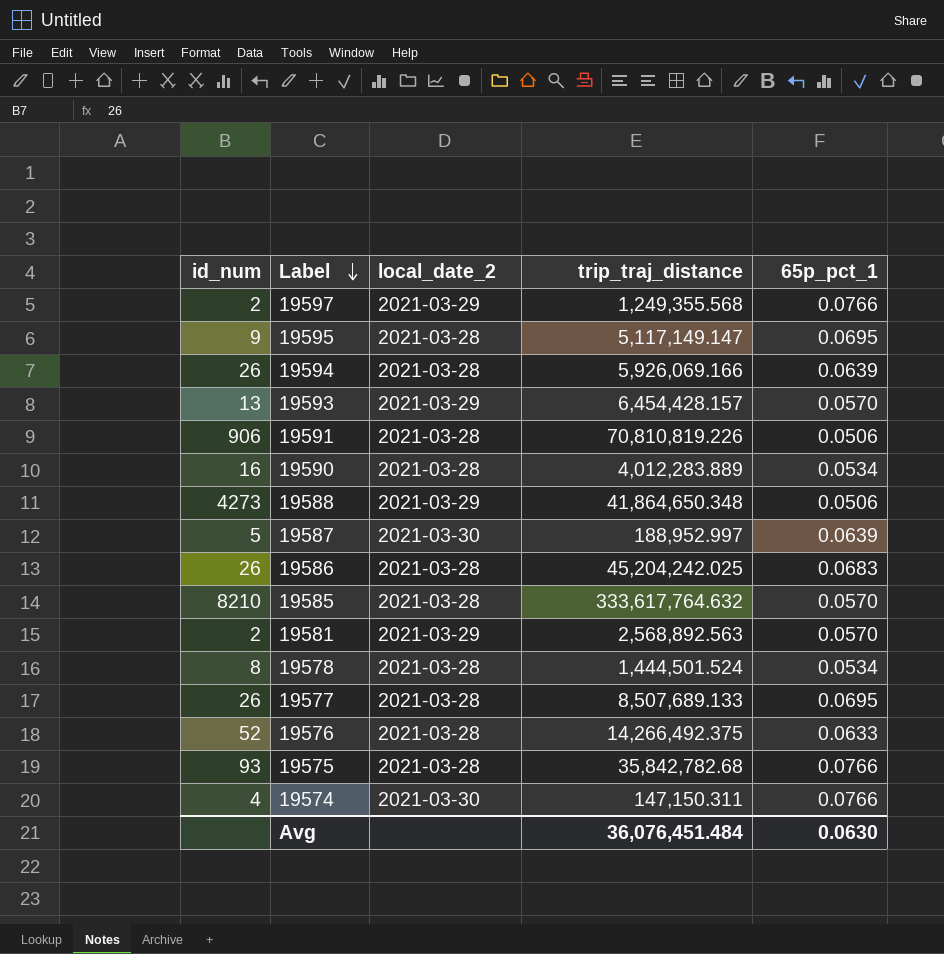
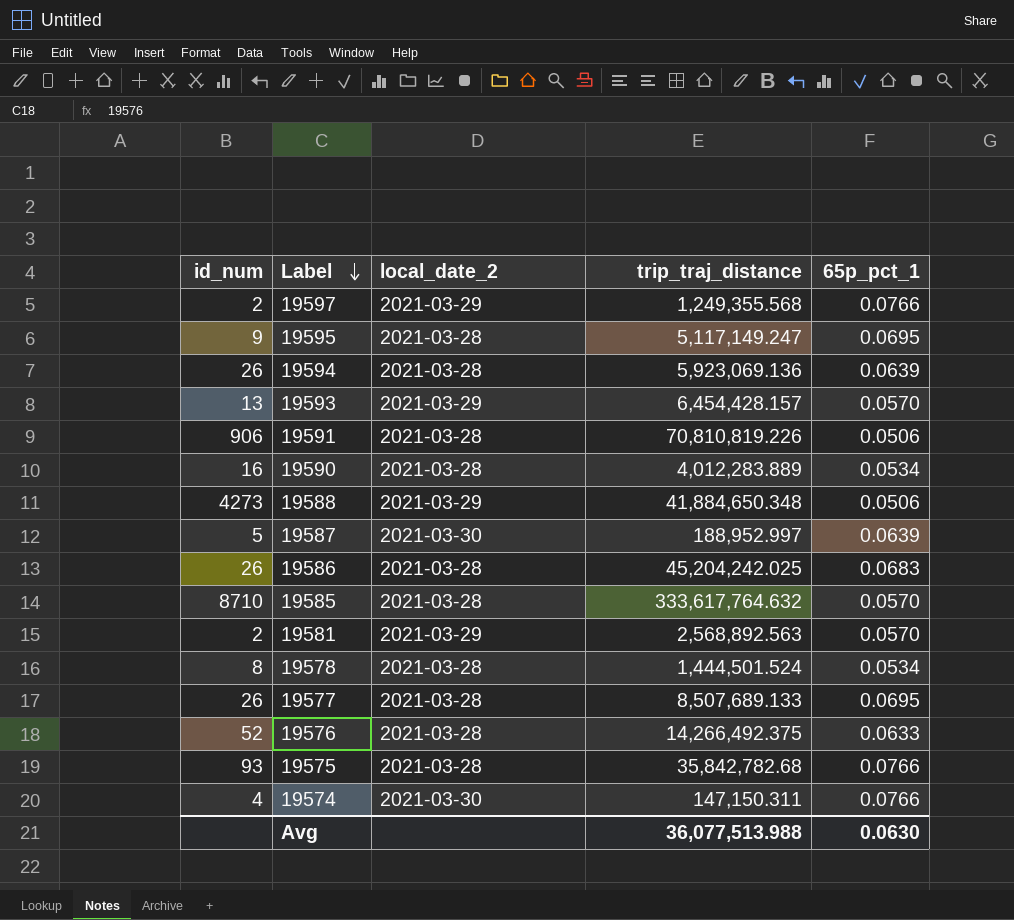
19595 | trip_traj_distance: 5,117,149.147 -> 5,117,149.247
19594 | trip_traj_distance: 5,926,069.166 -> 5,923,069.136
19588 | trip_traj_distance: 41,864,650.348 -> 41,884,650.348
19585 | id_num: 8210 -> 8710
Avg | trip_traj_distance: 36,076,451.484 -> 36,077,513.988

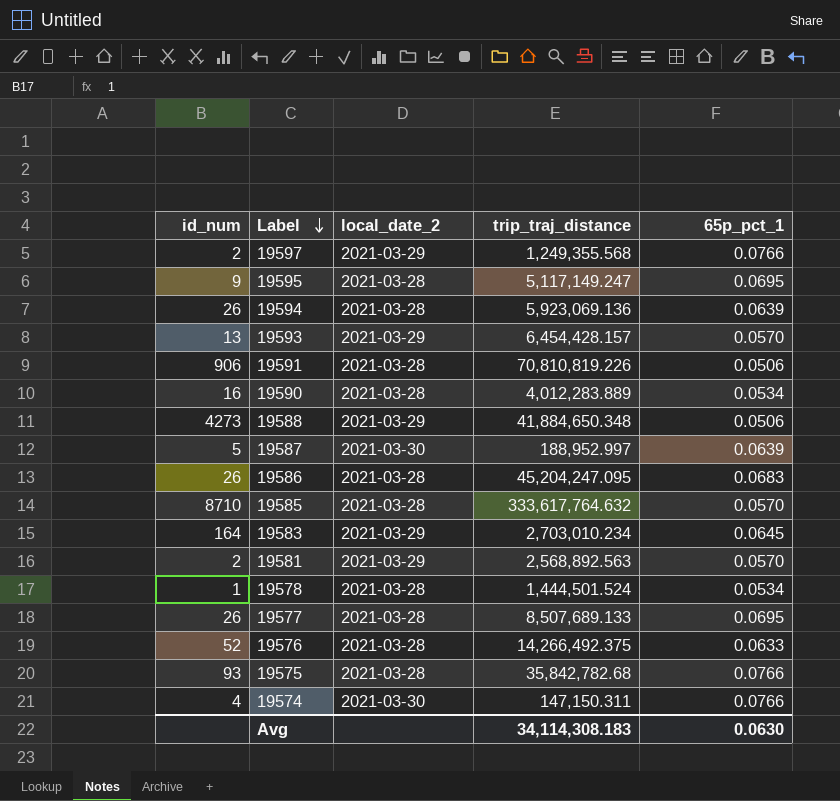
19586 | trip_traj_distance: 45,204,242.025 -> 45,204,247.095
row 19583: none -> 164 | 2021-03-29 | 2,703,010.234 | 0.0645
19578 | id_num: 8 -> 1
Avg | trip_traj_distance: 36,077,513.988 -> 34,114,308.183

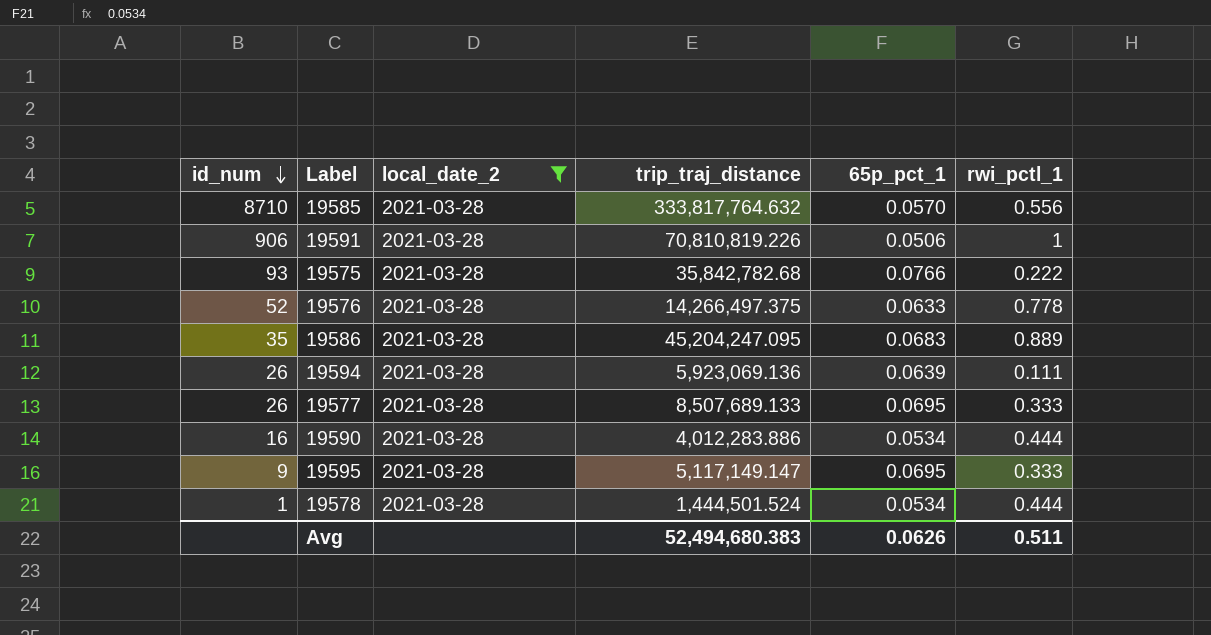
filter: none -> local_date_2 = 2021-03-28
row order: Label descending -> id_num descending
column rwi_pctl_1 | position: none -> 6
19585 | trip_traj_distance: 333,617,764.632 -> 333,817,764.632
19576 | trip_traj_distance: 14,266,492.375 -> 14,266,497.375
19586 | id_num: 26 -> 35
19590 | trip_traj_distance: 4,012,283.889 -> 4,012,283.886
19595 | trip_traj_distance: 5,117,149.247 -> 5,117,149.147
Avg | trip_traj_distance: 34,114,308.183 -> 52,494,680.383
Avg | 65p_pct_1: 0.0630 -> 0.0626

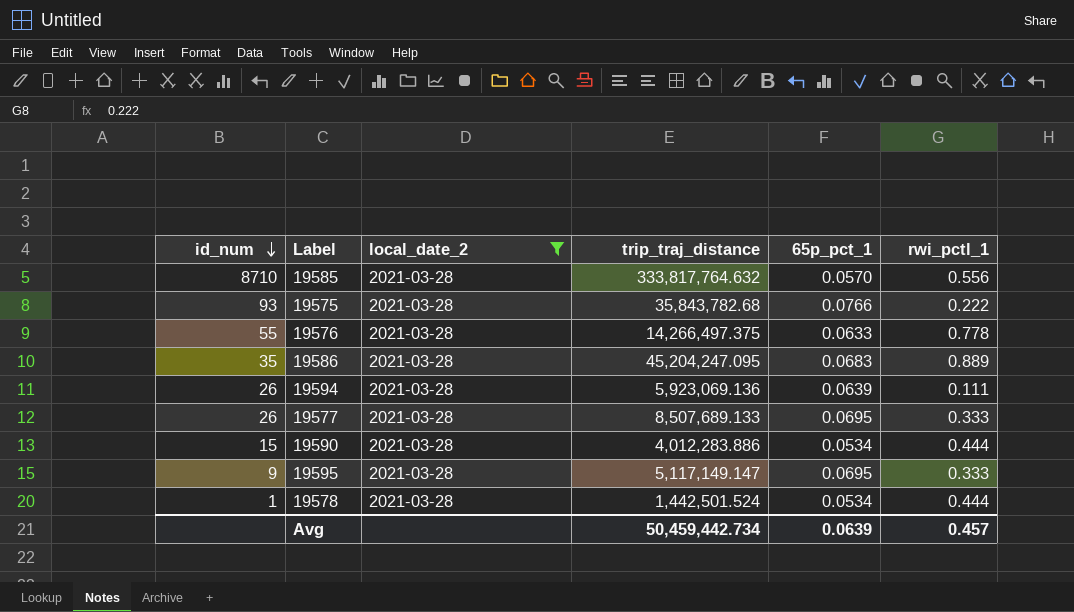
row 19591: 906 | 2021-03-28 | 70,810,819.226 | 0.0506 | 1 -> none
19575 | trip_traj_distance: 35,842,782.68 -> 35,843,782.68
19576 | id_num: 52 -> 55
19590 | id_num: 16 -> 15
19578 | trip_traj_distance: 1,444,501.524 -> 1,442,501.524
Avg | trip_traj_distance: 52,494,680.383 -> 50,459,442.734
Avg | 65p_pct_1: 0.0626 -> 0.0639
Avg | rwi_pctl_1: 0.511 -> 0.457

